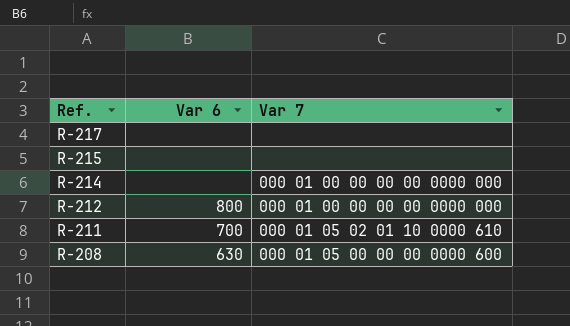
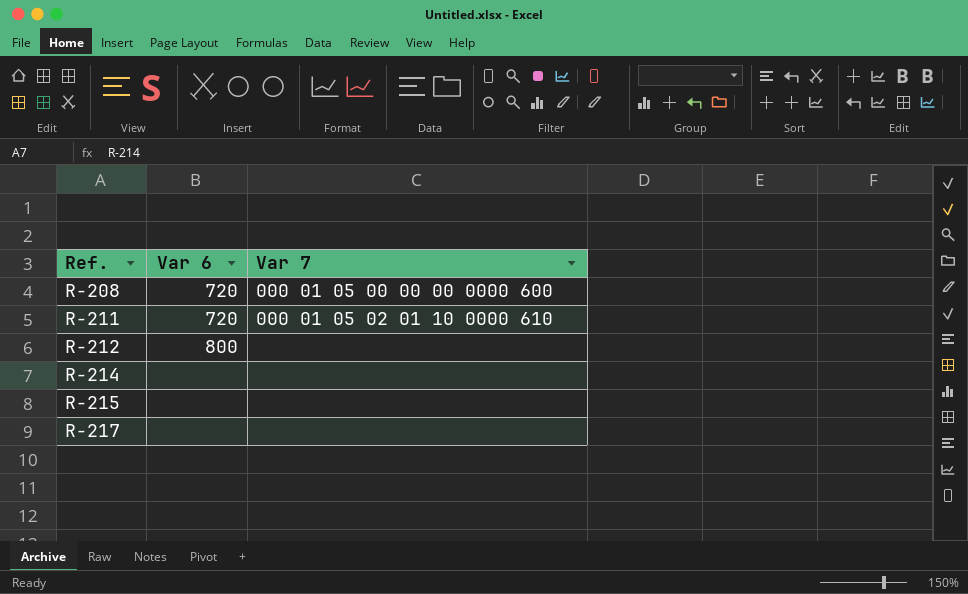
row order: Ref. descending -> Ref. ascending
R-208 | Var 6: 630 -> 720
R-211 | Var 6: 700 -> 720
R-212 | Var 7: 000 01 00 00 00 00 0000 000 -> none
R-214 | Var 7: 000 01 00 00 00 00 0000 000 -> none

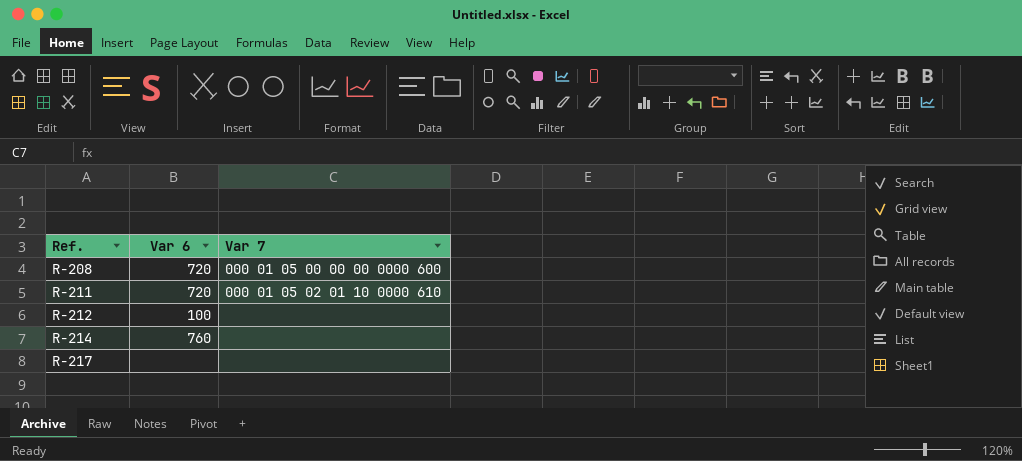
row R-215: none | none -> none
R-212 | Var 6: 800 -> 100
R-214 | Var 6: none -> 760

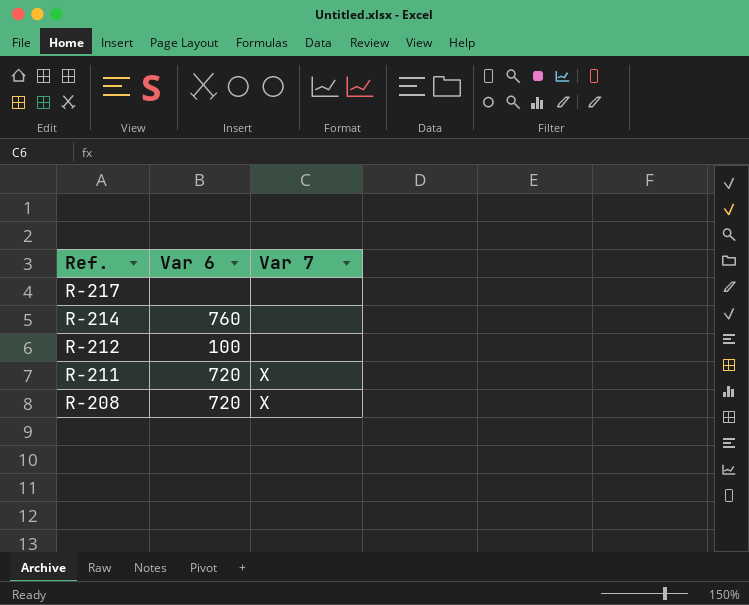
row order: Ref. ascending -> Ref. descending
R-211 | Var 7: 000 01 05 02 01 10 0000 610 -> Х
R-208 | Var 7: 000 01 05 00 00 00 0000 600 -> Х

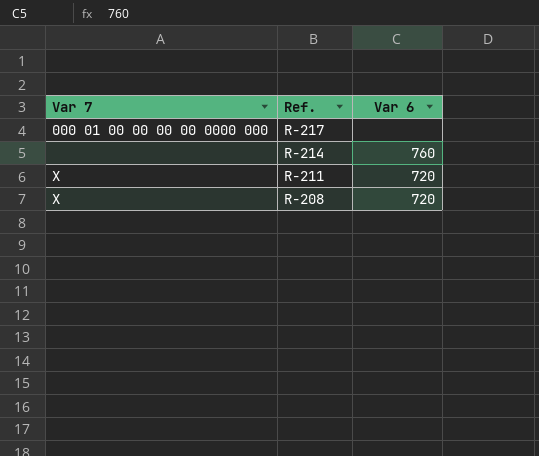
column Var 7 | position: 3 -> 1
row R-212: 100 | none -> none
R-217 | Var 7: none -> 000 01 00 00 00 00 0000 000

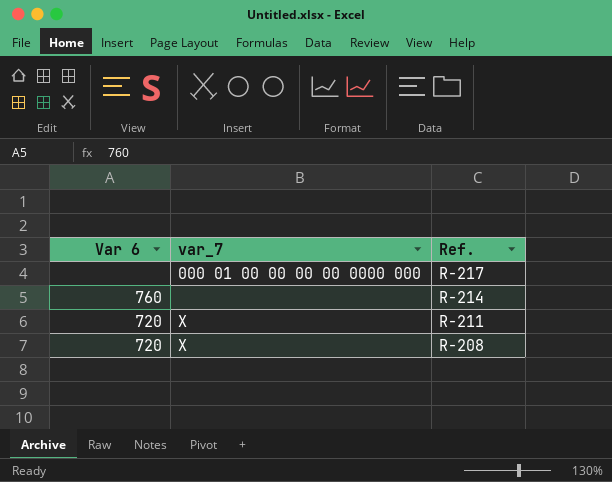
column Var 6 | position: 3 -> 1
column name: Var 7 -> var_7

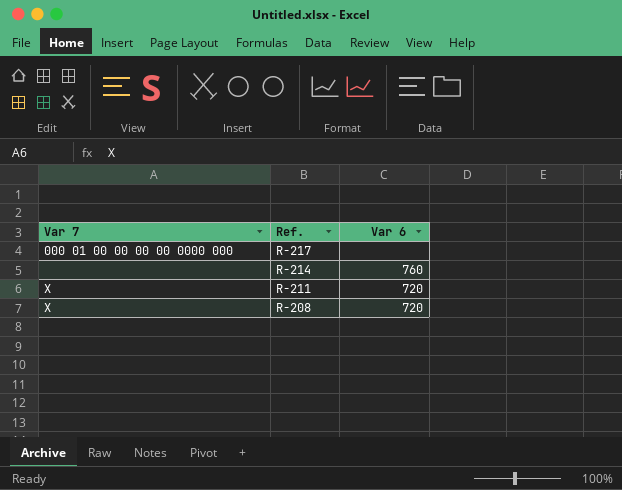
column name: var_7 -> Var 7
column Var 6 | position: 1 -> 3

